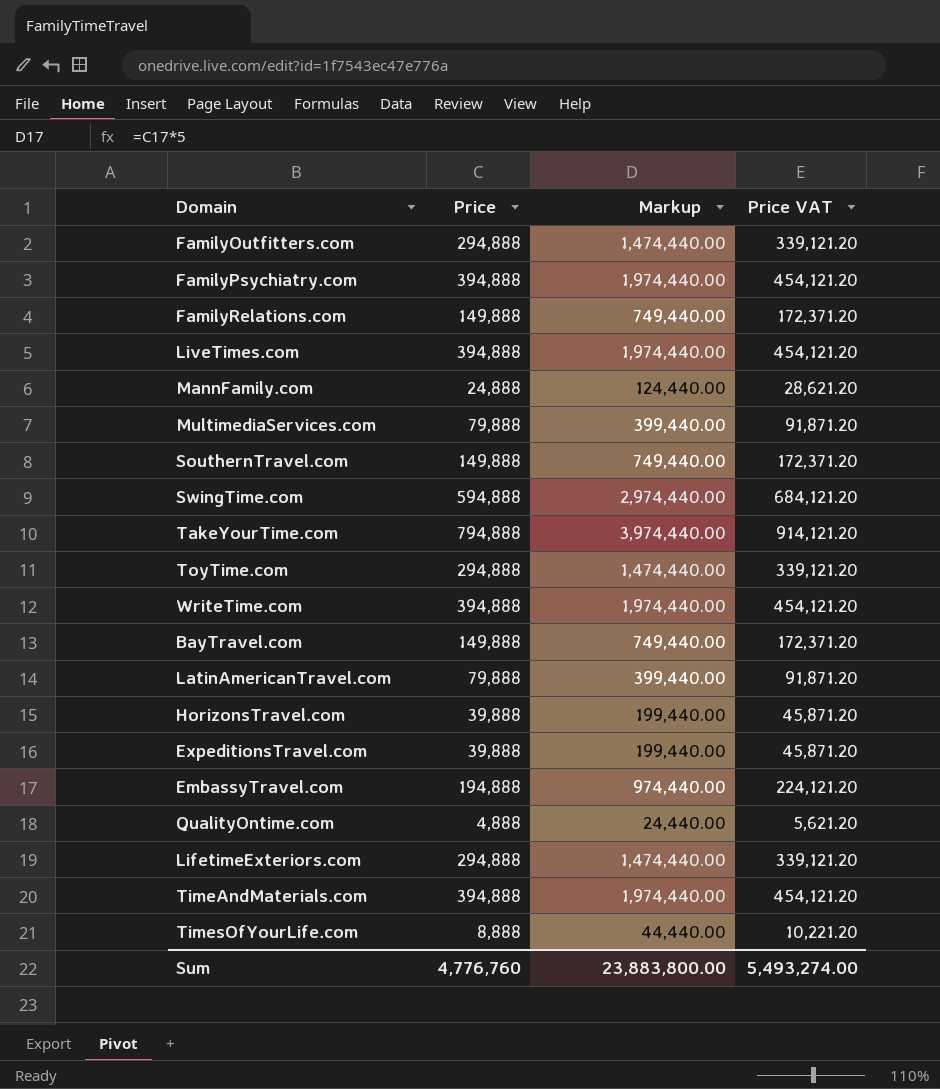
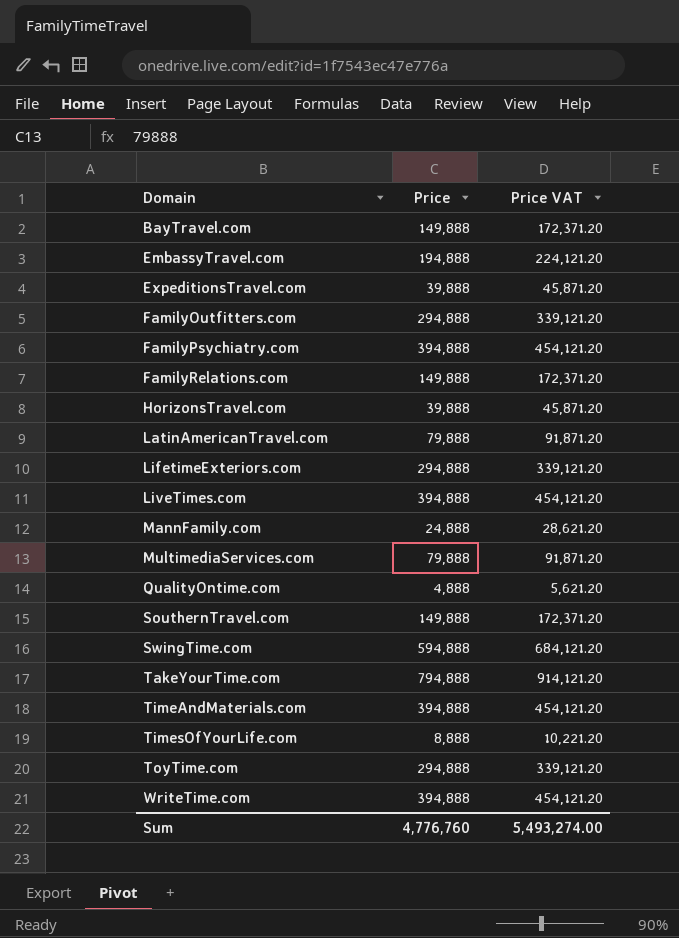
row order: none -> Domain ascending
column Markup | formula: [Price] * 5 -> none

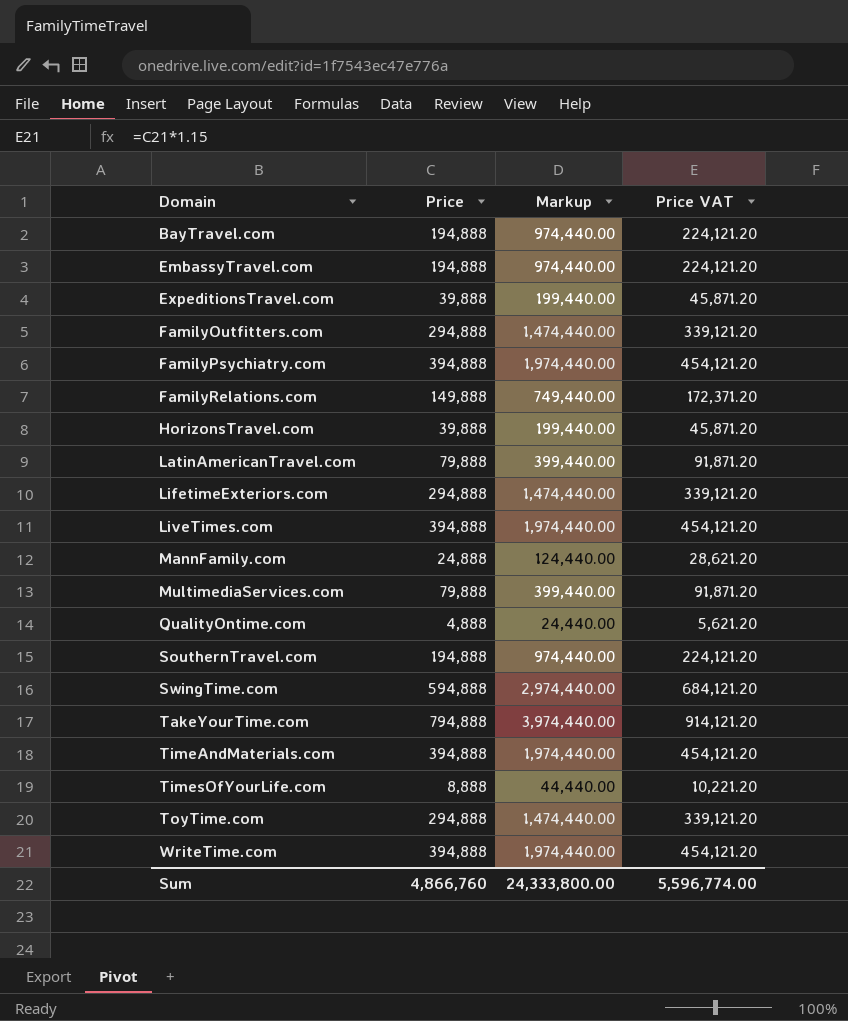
column Markup | formula: none -> [Price] * 5
BayTravel.com | Price: 149,888 -> 194,888
BayTravel.com | Price VAT: 172,371.20 -> 224,121.20
SouthernTravel.com | Price: 149,888 -> 194,888
SouthernTravel.com | Price VAT: 172,371.20 -> 224,121.20
Sum | Price: 4,776,760 -> 4,866,760
Sum | Price VAT: 5,493,274.00 -> 5,596,774.00

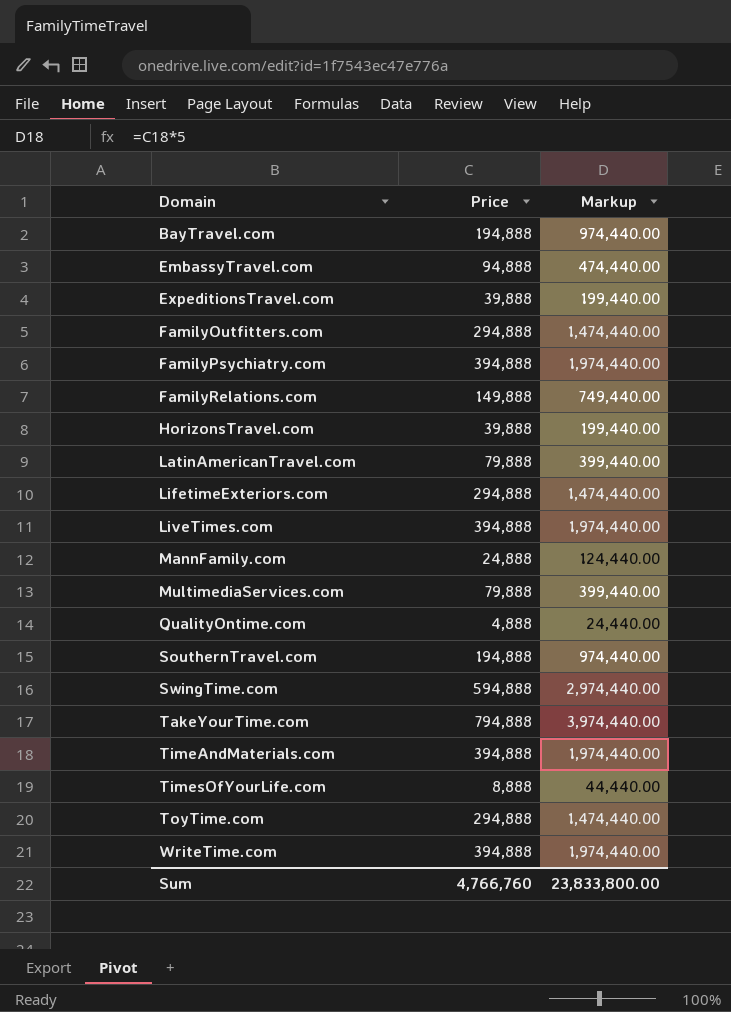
column Price VAT | formula: [Price] * 1.15 -> none
EmbassyTravel.com | Price: 194,888 -> 94,888
EmbassyTravel.com | Markup: 974,440.00 -> 474,440.00
Sum | Price: 4,866,760 -> 4,766,760
Sum | Markup: 24,333,800.00 -> 23,833,800.00

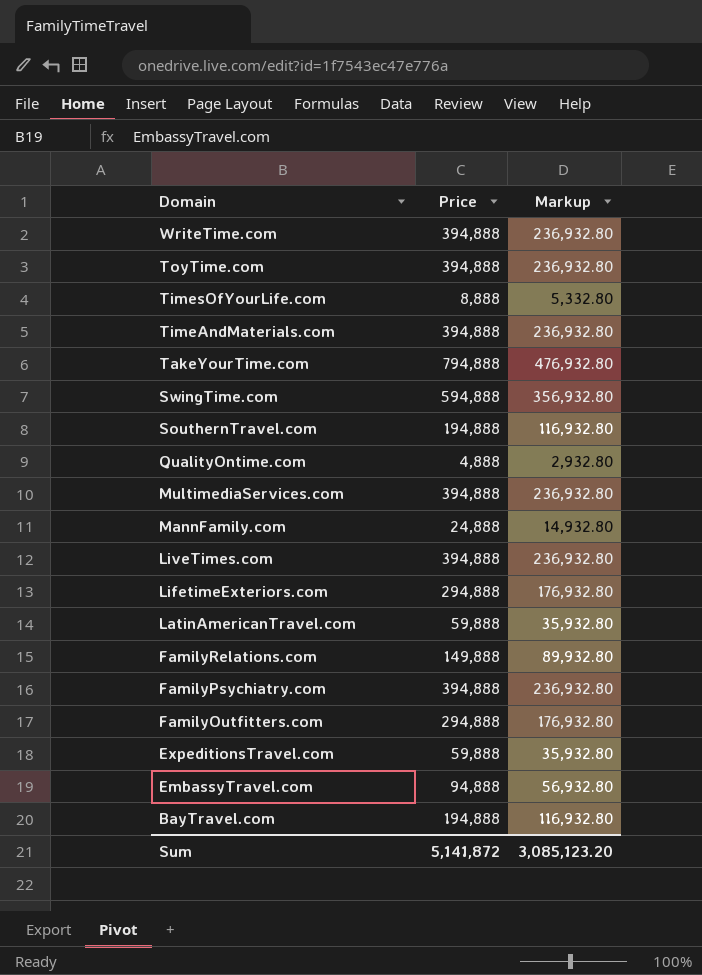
row order: Domain ascending -> Domain descending
column Markup | formula: [Price] * 5 -> [Price] * 0.6
row HorizonsTravel.com: 39,888 | 199,440.00 -> none
ToyTime.com | Price: 294,888 -> 394,888
MultimediaServices.com | Price: 79,888 -> 394,888
LatinAmericanTravel.com | Price: 79,888 -> 59,888
ExpeditionsTravel.com | Price: 39,888 -> 59,888
Sum | Price: 4,766,760 -> 5,141,872
Sum | Markup: 23,833,800.00 -> 3,085,123.20

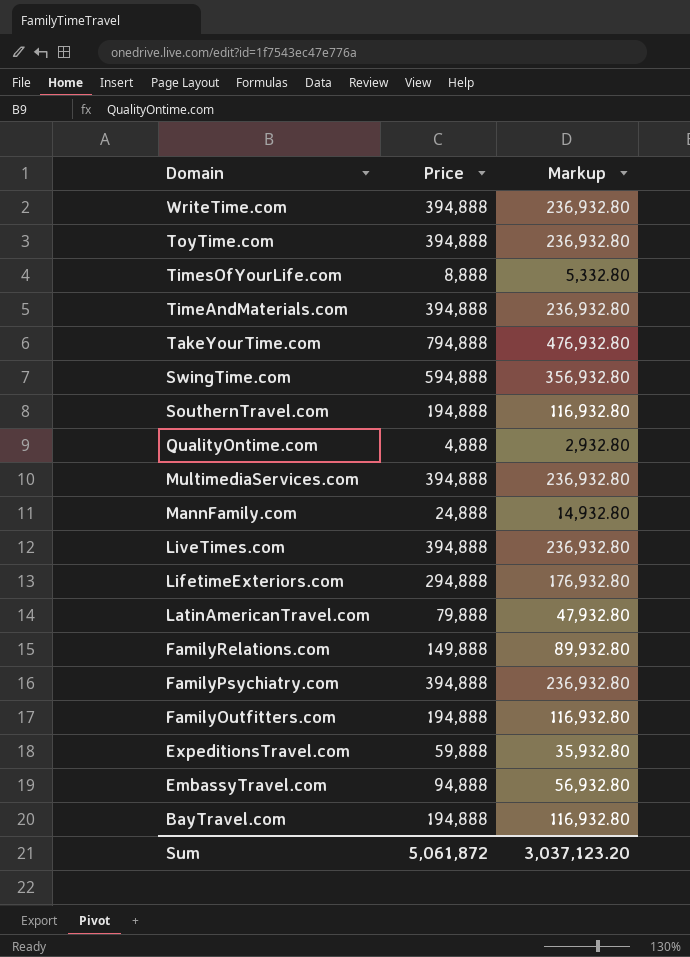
LatinAmericanTravel.com | Price: 59,888 -> 79,888
LatinAmericanTravel.com | Markup: 35,932.80 -> 47,932.80
FamilyOutfitters.com | Price: 294,888 -> 194,888
FamilyOutfitters.com | Markup: 176,932.80 -> 116,932.80
Sum | Price: 5,141,872 -> 5,061,872
Sum | Markup: 3,085,123.20 -> 3,037,123.20

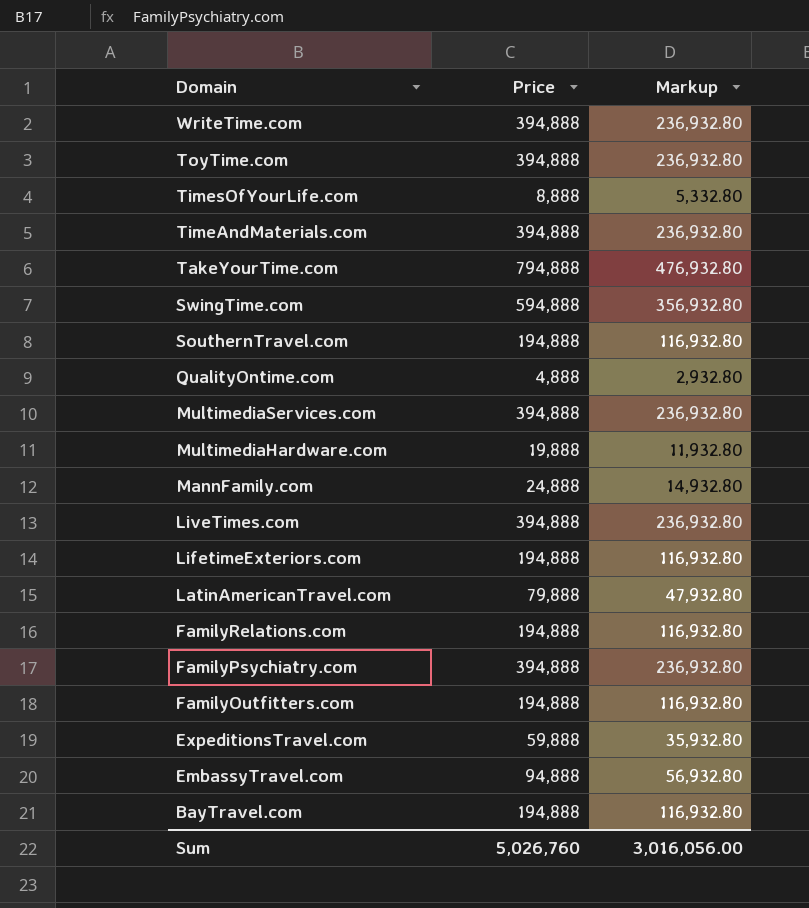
row MultimediaHardware.com: none -> 19,888 | 11,932.80
LifetimeExteriors.com | Price: 294,888 -> 194,888
LifetimeExteriors.com | Markup: 176,932.80 -> 116,932.80
FamilyRelations.com | Price: 149,888 -> 194,888
FamilyRelations.com | Markup: 89,932.80 -> 116,932.80
Sum | Price: 5,061,872 -> 5,026,760
Sum | Markup: 3,037,123.20 -> 3,016,056.00

